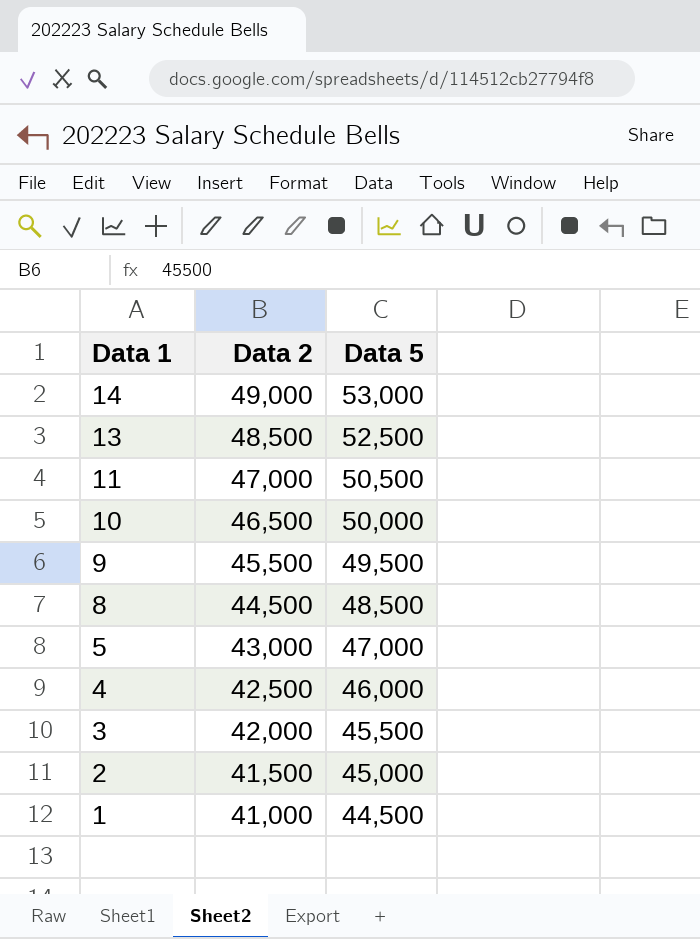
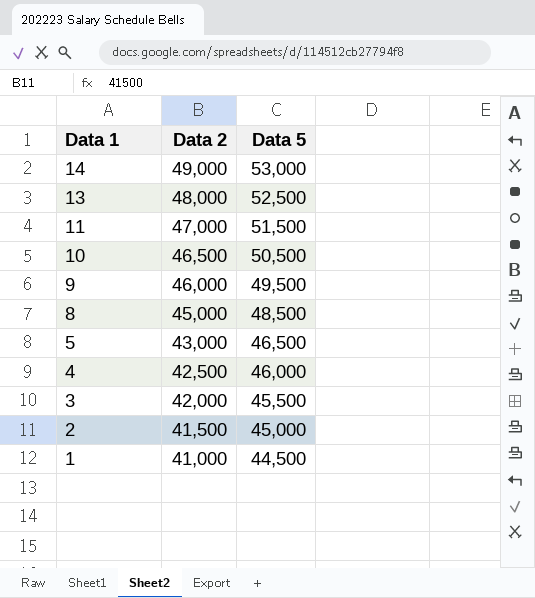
13 | Data 2: 48,500 -> 48,000
11 | Data 5: 50,500 -> 51,500
10 | Data 5: 50,000 -> 50,500
9 | Data 2: 45,500 -> 46,000
8 | Data 2: 44,500 -> 45,000
5 | Data 5: 47,000 -> 46,500

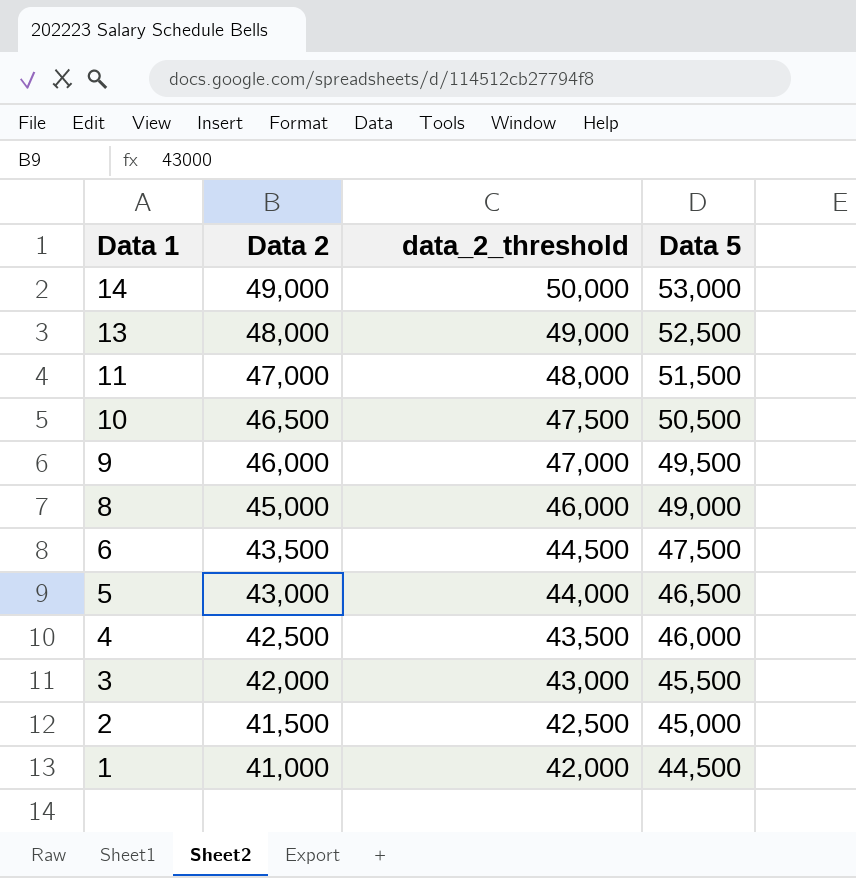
column data_2_threshold | formula: none -> [Data 2] + 1000
8 | Data 5: 48,500 -> 49,000
row 6: none -> 43,500 | 44,500 | 47,500

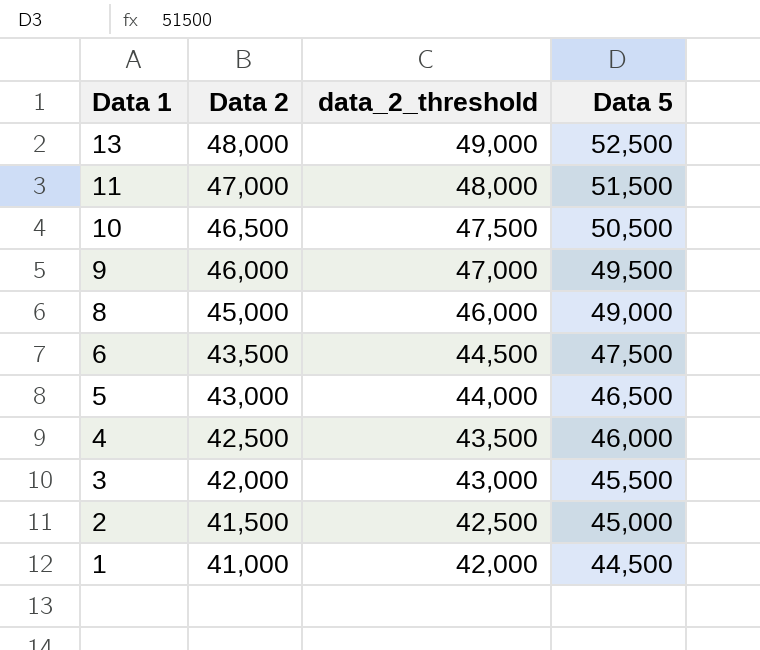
row 14: 49,000 | 50,000 | 53,000 -> none

